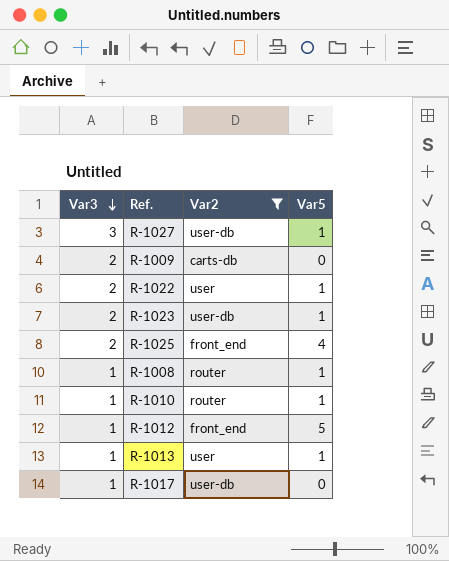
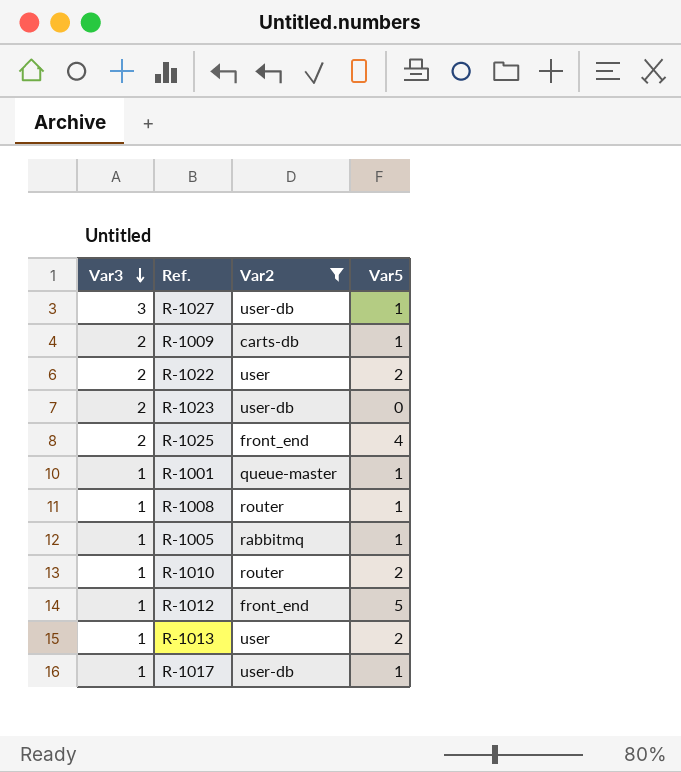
R-1009 | Var5: 0 -> 1
R-1022 | Var5: 1 -> 2
R-1023 | Var5: 1 -> 0
row R-1001: none -> 1 | queue-master | 1
row R-1005: none -> 1 | rabbitmq | 1
R-1010 | Var5: 1 -> 2
R-1013 | Var5: 1 -> 2
R-1017 | Var5: 0 -> 1

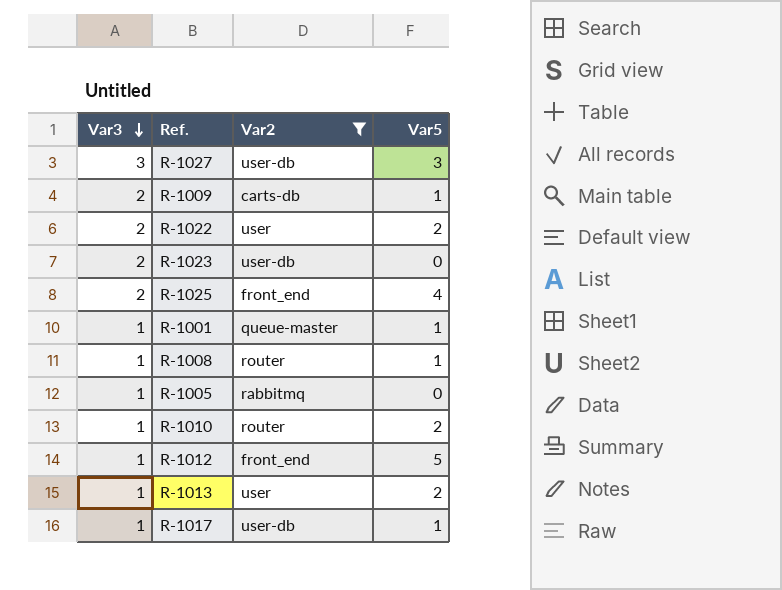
R-1027 | Var5: 1 -> 3
R-1005 | Var5: 1 -> 0

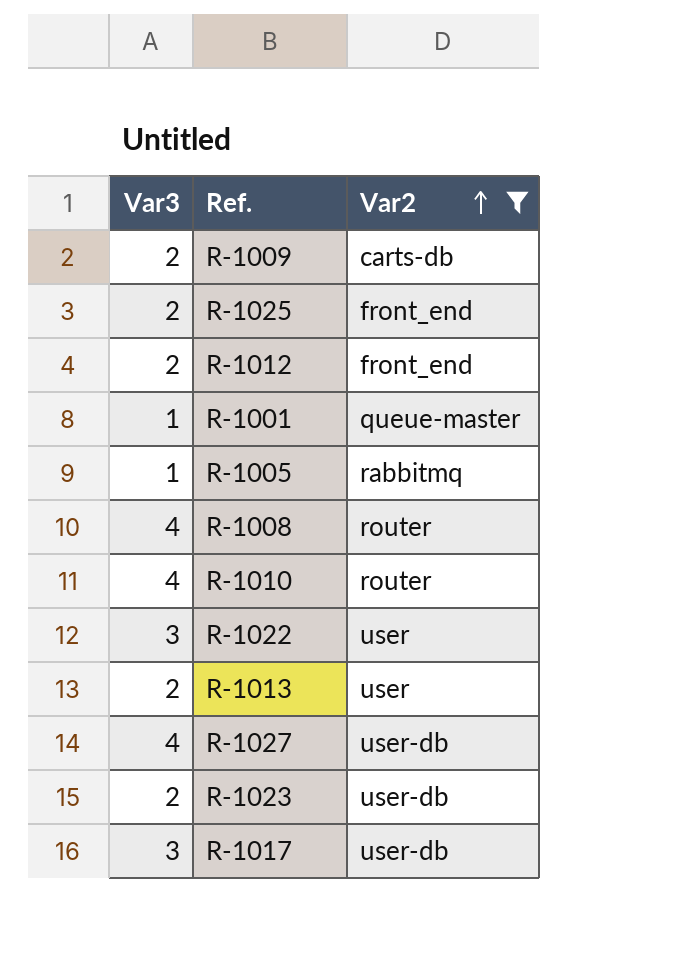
row order: Var3 descending -> Var2 ascending
column Var5 | position: 4 -> none
R-1012 | Var3: 1 -> 2
R-1008 | Var3: 1 -> 4
R-1010 | Var3: 1 -> 4
R-1022 | Var3: 2 -> 3
R-1013 | Var3: 1 -> 2
R-1027 | Var3: 3 -> 4
R-1017 | Var3: 1 -> 3

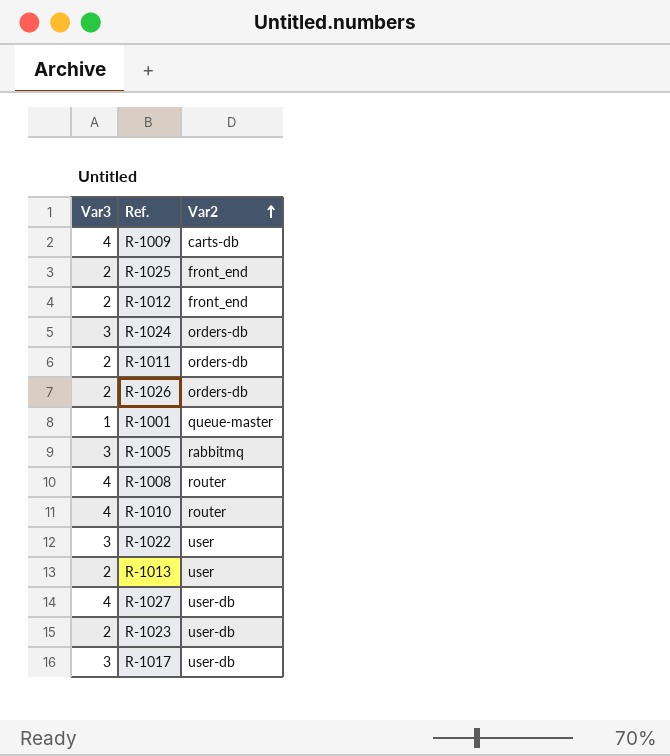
filter: Var2 != orders-db -> none
R-1009 | Var3: 2 -> 4
R-1005 | Var3: 1 -> 3

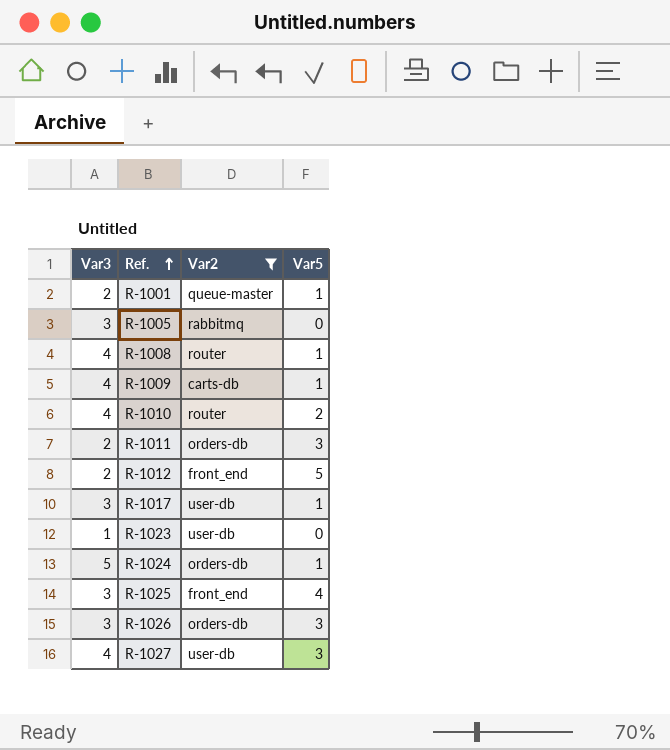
filter: none -> Var2 != user
row order: Var2 ascending -> Ref. ascending
column Var5 | position: none -> 4
R-1001 | Var3: 1 -> 2
R-1023 | Var3: 2 -> 1
R-1024 | Var3: 3 -> 5
R-1025 | Var3: 2 -> 3
R-1026 | Var3: 2 -> 3

